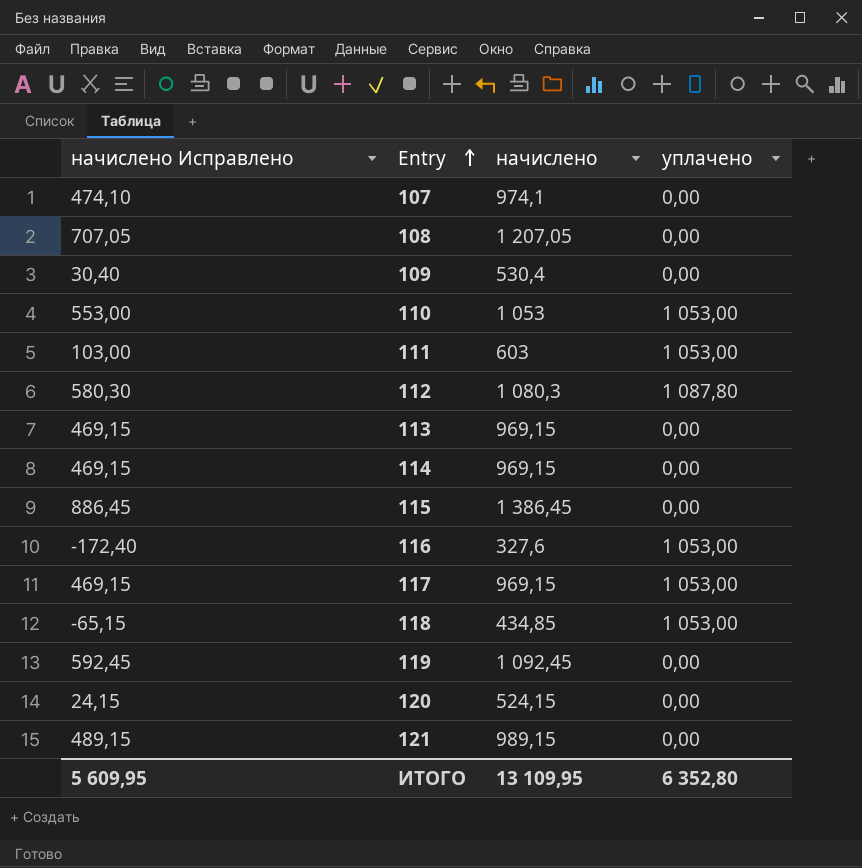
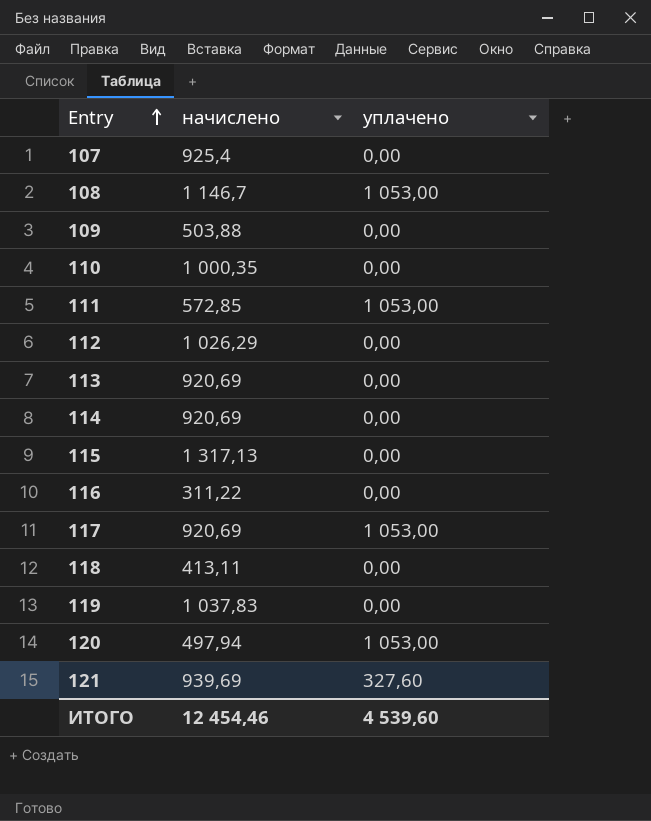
column начислено Исправлено | formula: [начислено] - 500 -> none
107 | начислено: 974,1 -> 925,4
108 | начислено: 1 207,05 -> 1 146,7
108 | уплачено: 0,00 -> 1 053,00
109 | начислено: 530,4 -> 503,88
110 | начислено: 1 053 -> 1 000,35
110 | уплачено: 1 053,00 -> 0,00
111 | начислено: 603 -> 572,85
112 | начислено: 1 080,3 -> 1 026,29
112 | уплачено: 1 087,80 -> 0,00
113 | начислено: 969,15 -> 920,69
114 | начислено: 969,15 -> 920,69
115 | начислено: 1 386,45 -> 1 317,13
116 | начислено: 327,6 -> 311,22
116 | уплачено: 1 053,00 -> 0,00
117 | начислено: 969,15 -> 920,69
118 | начислено: 434,85 -> 413,11
118 | уплачено: 1 053,00 -> 0,00
119 | начислено: 1 092,45 -> 1 037,83
120 | начислено: 524,15 -> 497,94
120 | уплачено: 0,00 -> 1 053,00
121 | начислено: 989,15 -> 939,69
121 | уплачено: 0,00 -> 327,60
ИТОГО | начислено: 13 109,95 -> 12 454,46
ИТОГО | уплачено: 6 352,80 -> 4 539,60

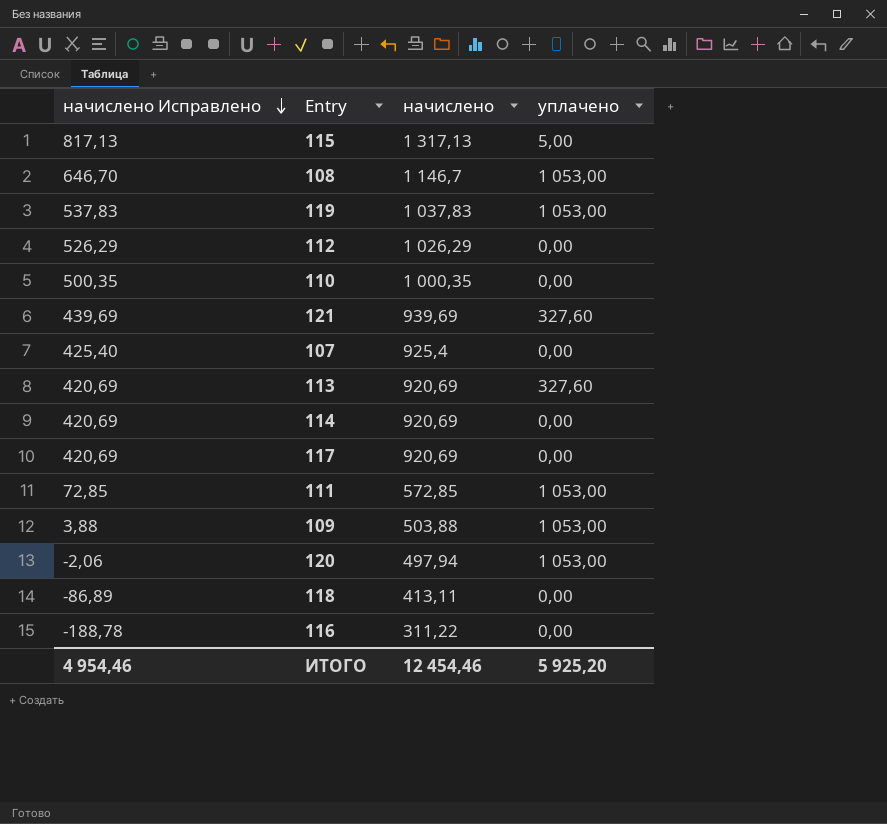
row order: Entry ascending -> начислено Исправлено descending
column начислено Исправлено | formula: none -> [начислено] - 500
115 | уплачено: 0,00 -> 5,00
119 | уплачено: 0,00 -> 1 053,00
113 | уплачено: 0,00 -> 327,60
117 | уплачено: 1 053,00 -> 0,00
109 | уплачено: 0,00 -> 1 053,00
ИТОГО | уплачено: 4 539,60 -> 5 925,20

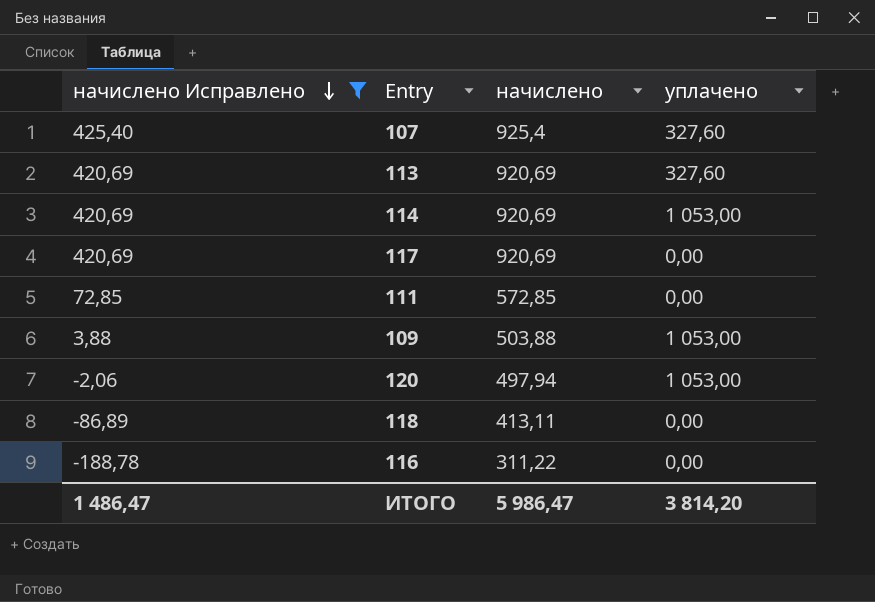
filter: none -> начислено Исправлено <= 425,40
107 | уплачено: 0,00 -> 327,60
114 | уплачено: 0,00 -> 1 053,00
111 | уплачено: 1 053,00 -> 0,00
ИТОГО | начислено Исправлено: 4 954,46 -> 1 486,47
ИТОГО | начислено: 12 454,46 -> 5 986,47
ИТОГО | уплачено: 5 925,20 -> 3 814,20

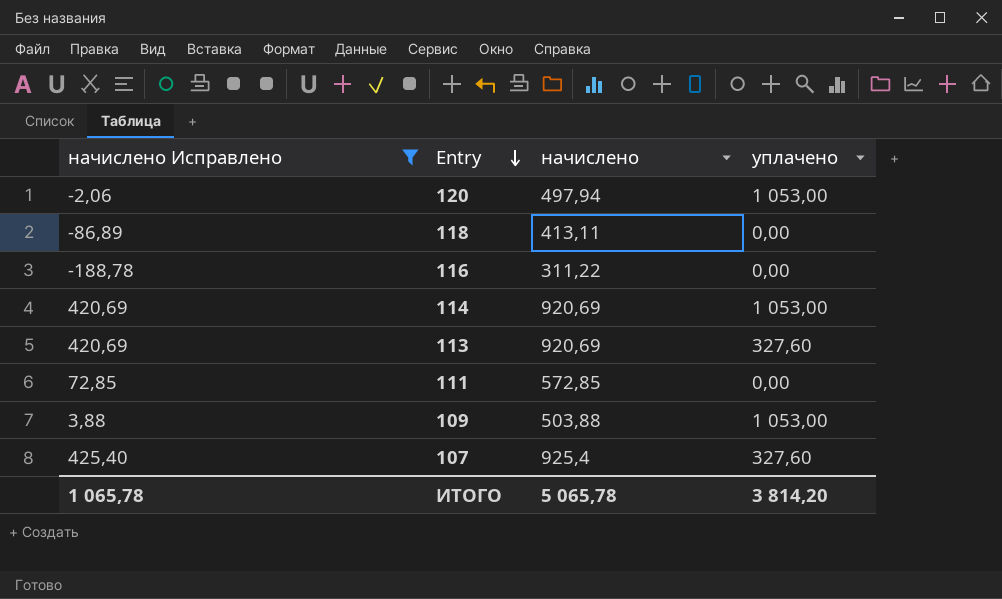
row order: начислено Исправлено descending -> Entry descending
row 117: 420,69 | 920,69 | 0,00 -> none
ИТОГО | начислено Исправлено: 1 486,47 -> 1 065,78
ИТОГО | начислено: 5 986,47 -> 5 065,78

